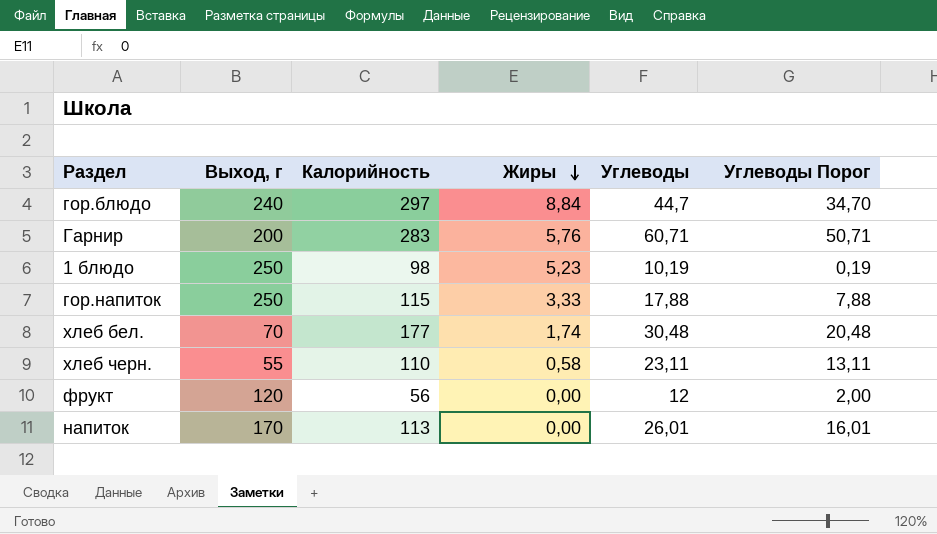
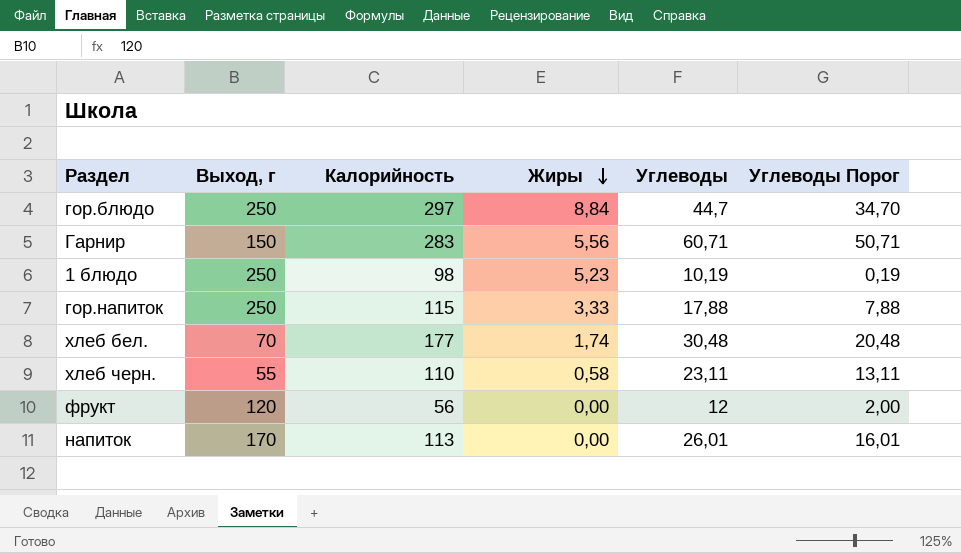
гор.блюдо | Выход, г: 240 -> 250
Гарнир | Выход, г: 200 -> 150
Гарнир | Жиры: 5,76 -> 5,56

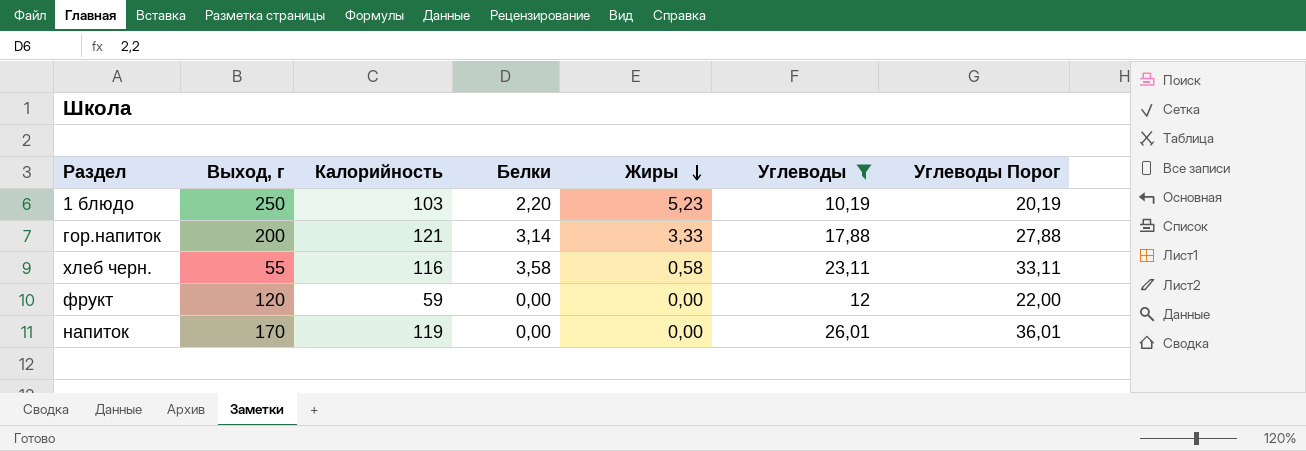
filter: none -> Углеводы <= 26,01
column Белки | position: none -> 4
column Углеводы Порог | formula: [Углеводы] - 10 -> [Углеводы] + 10
1 блюдо | Калорийность: 98 -> 103
гор.напиток | Выход, г: 250 -> 200
гор.напиток | Калорийность: 115 -> 121
хлеб черн. | Калорийность: 110 -> 116
фрукт | Калорийность: 56 -> 59
напиток | Калорийность: 113 -> 119

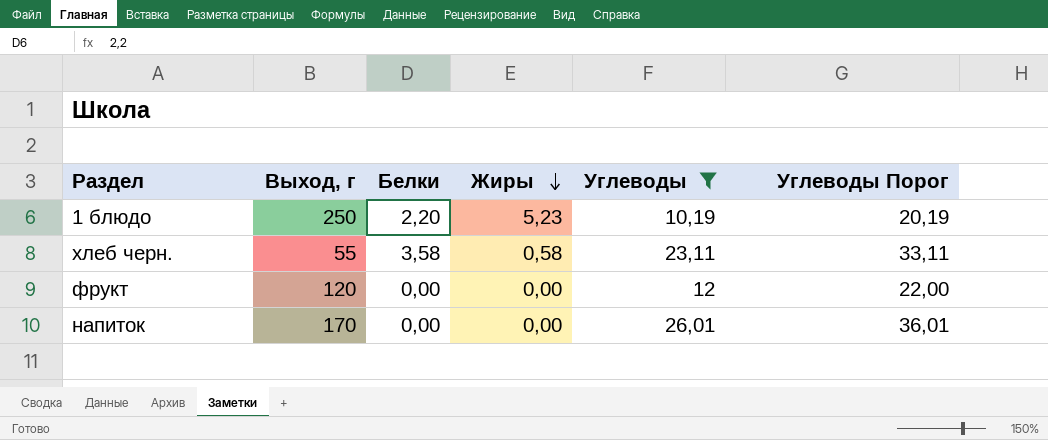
column Калорийность | position: 3 -> none
row гор.напиток: 200 | 121 | 3,14 | 3,33 | 17,88 | 27,88 -> none

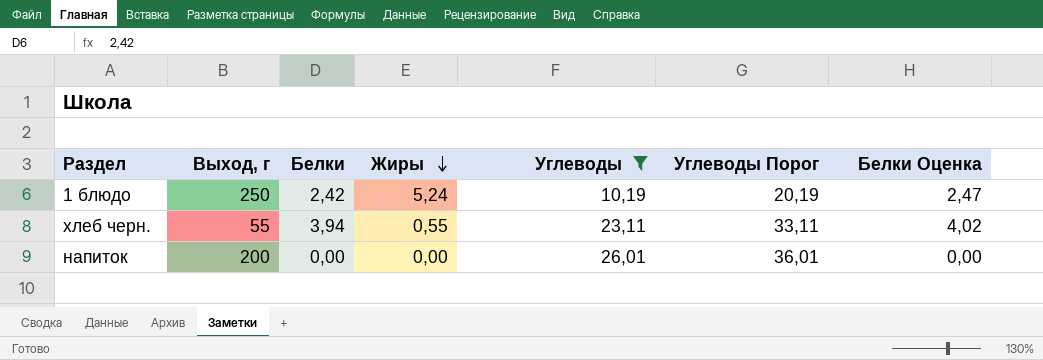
column Белки Оценка | formula: none -> [Белки] * 1,02
row фрукт: 120 | 0,00 | 0,00 | 12 | 22,00 -> none
1 блюдо | Белки: 2,20 -> 2,42
1 блюдо | Жиры: 5,23 -> 5,24
хлеб черн. | Белки: 3,58 -> 3,94
хлеб черн. | Жиры: 0,58 -> 0,55
напиток | Выход, г: 170 -> 200

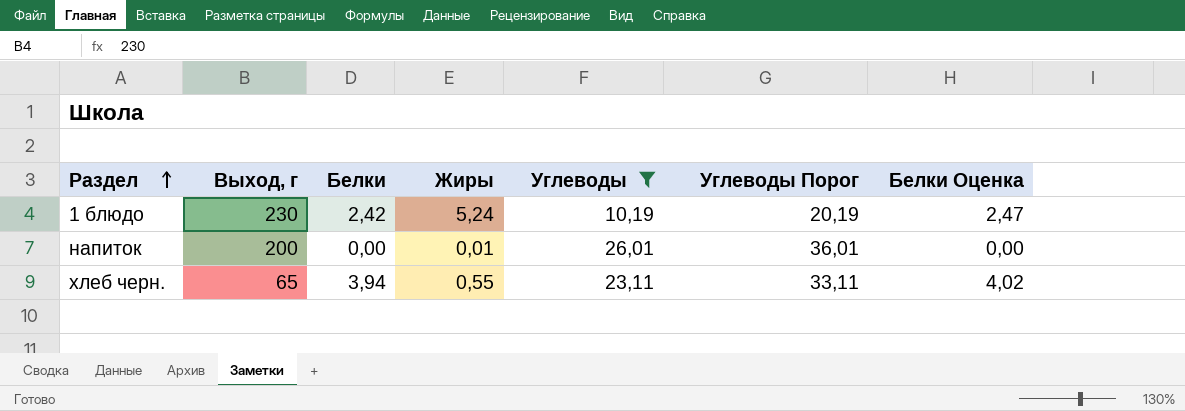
row order: Жиры descending -> Раздел ascending
1 блюдо | Выход, г: 250 -> 230
напиток | Жиры: 0,00 -> 0,01
хлеб черн. | Выход, г: 55 -> 65

